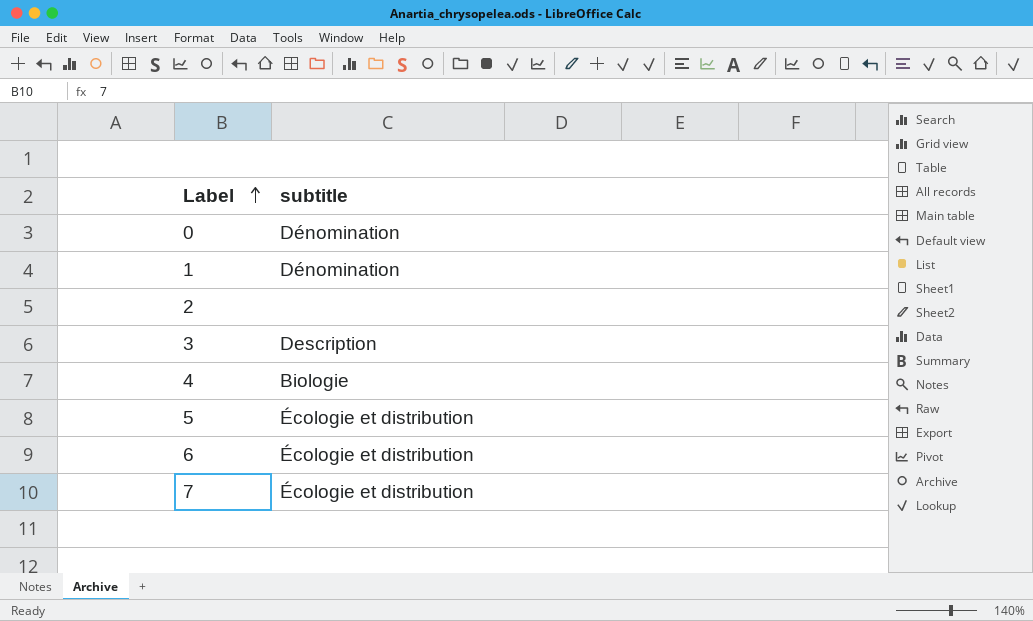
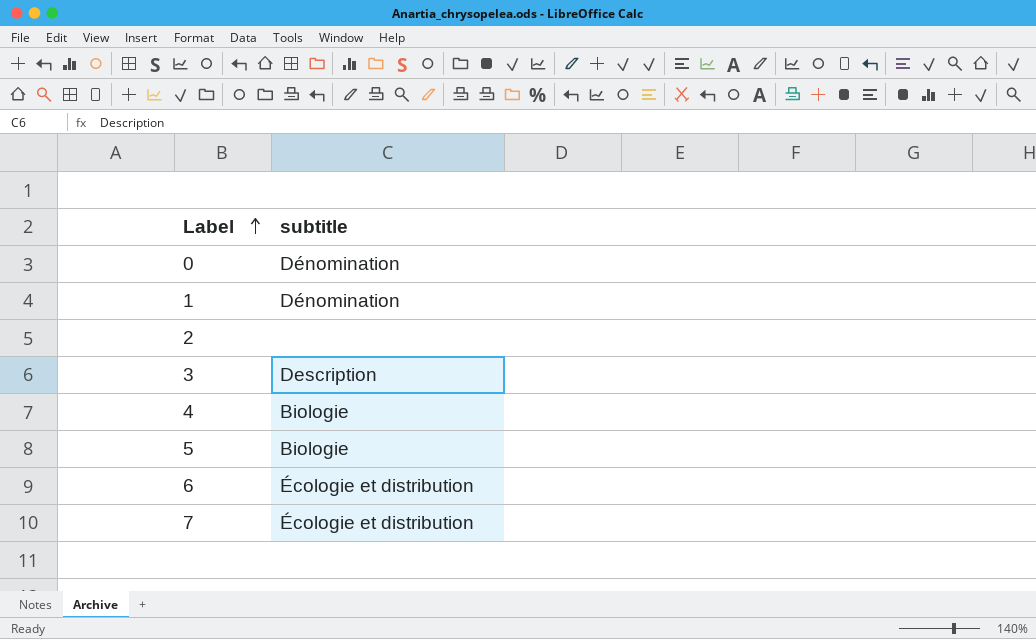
5 | subtitle: Écologie et distribution -> Biologie

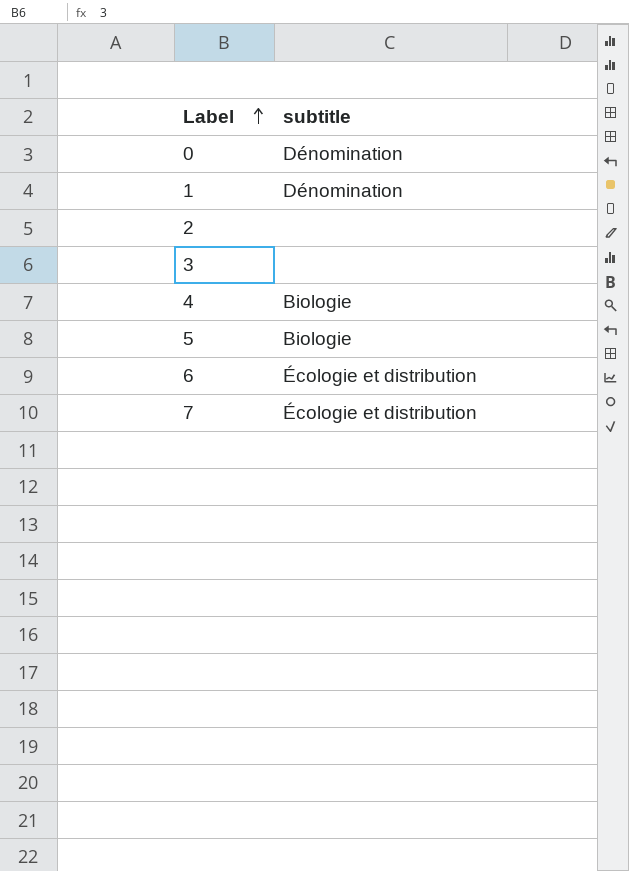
3 | subtitle: Description -> none

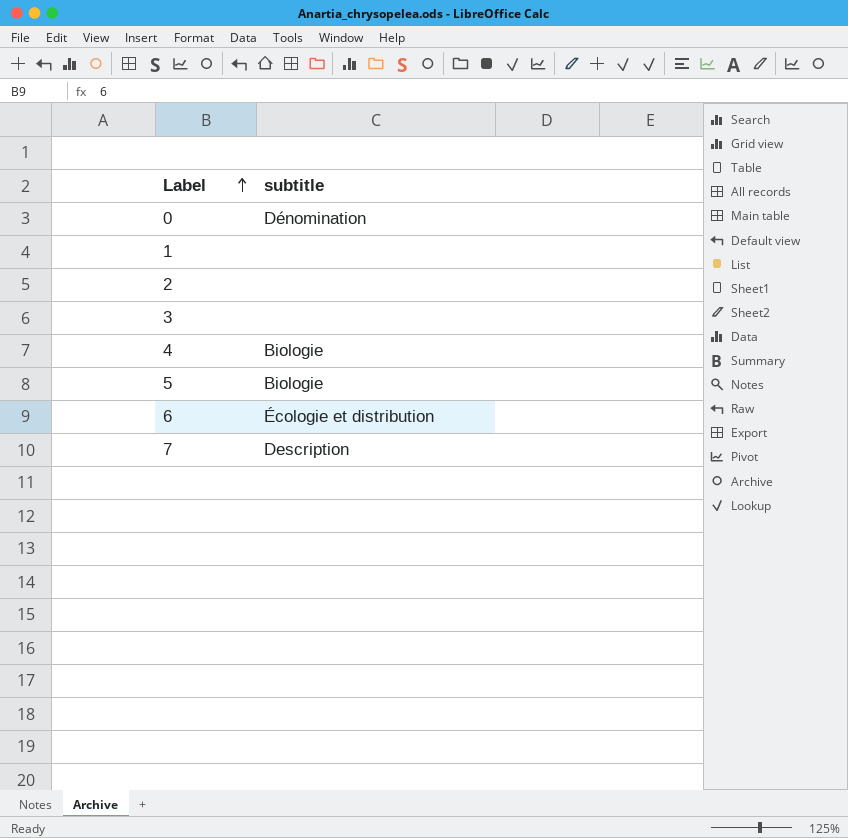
1 | subtitle: Dénomination -> none
7 | subtitle: Écologie et distribution -> Description

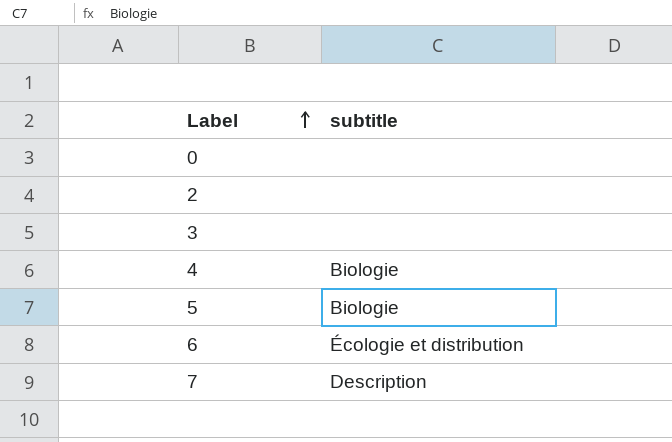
row 1: none -> none
0 | subtitle: Dénomination -> none

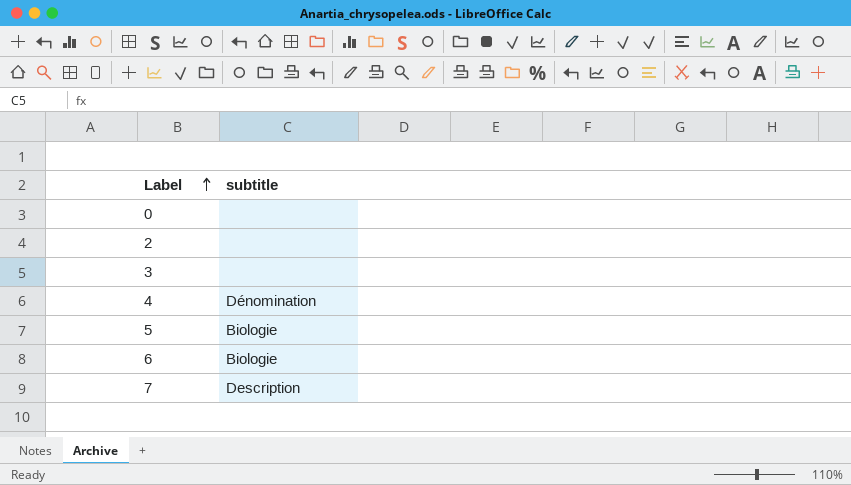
4 | subtitle: Biologie -> Dénomination
6 | subtitle: Écologie et distribution -> Biologie

